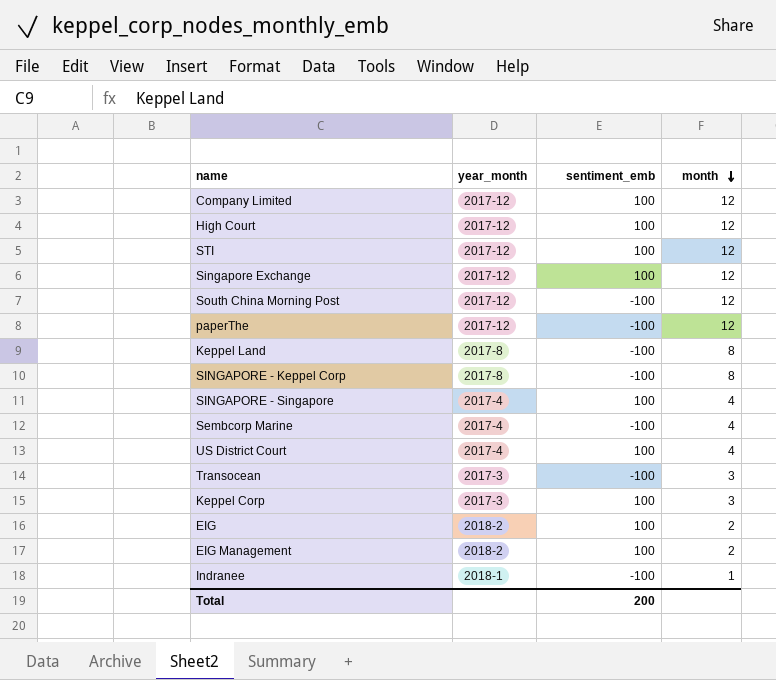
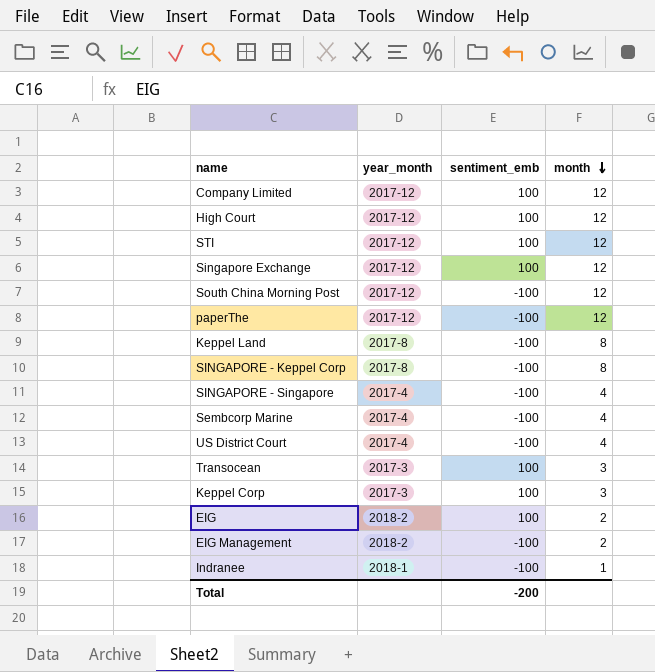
SINGAPORE - Singapore | sentiment_emb: 100 -> -100
US District Court | sentiment_emb: 100 -> -100
Transocean | sentiment_emb: -100 -> 100
EIG Management | sentiment_emb: 100 -> -100
Total | sentiment_emb: 200 -> -200

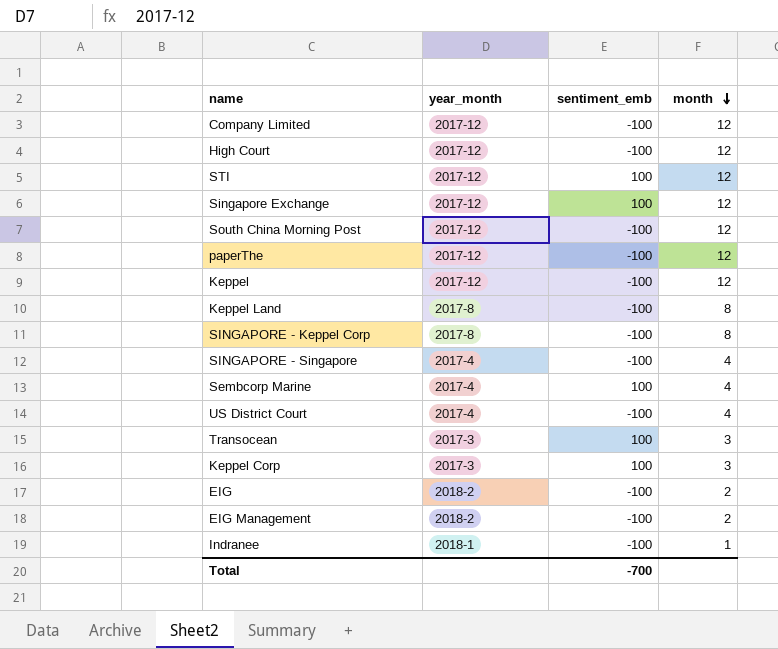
Company Limited | sentiment_emb: 100 -> -100
High Court | sentiment_emb: 100 -> -100
row Keppel: none -> 2017-12 | -100 | 12
Sembcorp Marine | sentiment_emb: -100 -> 100
EIG | sentiment_emb: 100 -> -100
Total | sentiment_emb: -200 -> -700

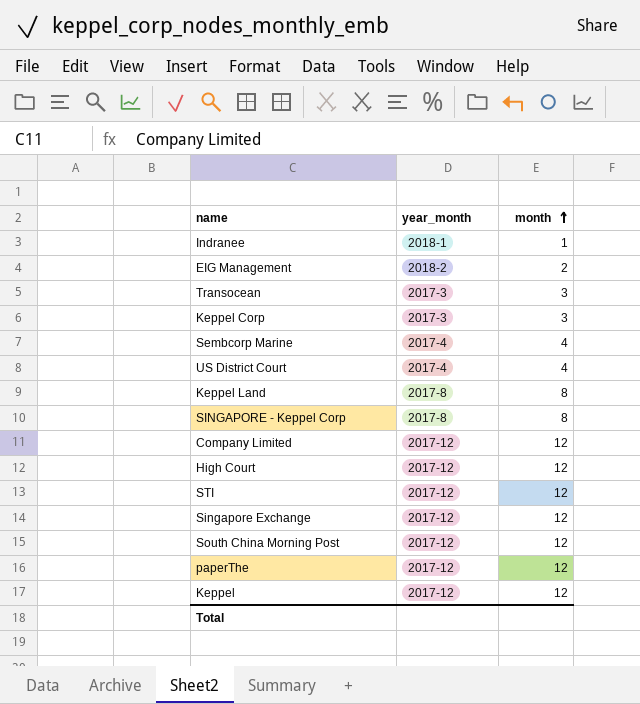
row order: month descending -> month ascending
column sentiment_emb | position: 3 -> none
row SINGAPORE - Singapore: 2017-4 | -100 | 4 -> none
row EIG: 2018-2 | -100 | 2 -> none

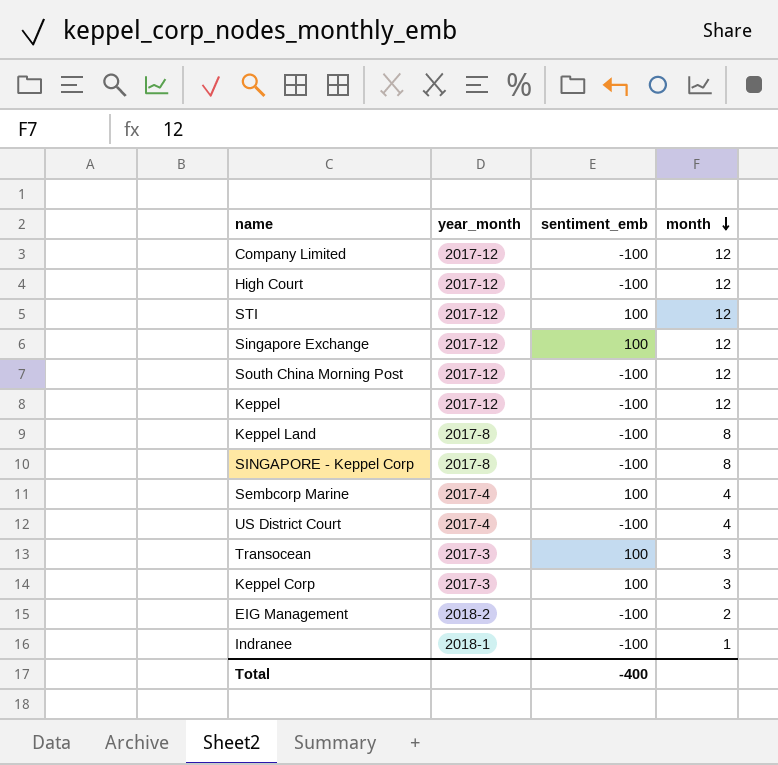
row order: month ascending -> month descending
column sentiment_emb | position: none -> 3
row paperThe: 2017-12 | 12 -> none

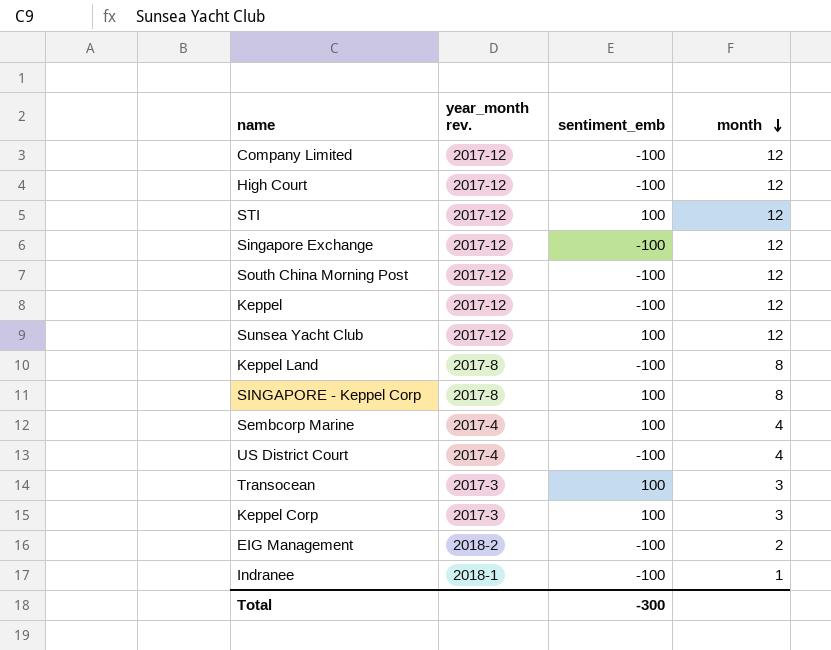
column name: year_month -> year_month rev.
Singapore Exchange | sentiment_emb: 100 -> -100
row Sunsea Yacht Club: none -> 2017-12 | 100 | 12
SINGAPORE - Keppel Corp | sentiment_emb: -100 -> 100
Total | sentiment_emb: -400 -> -300

